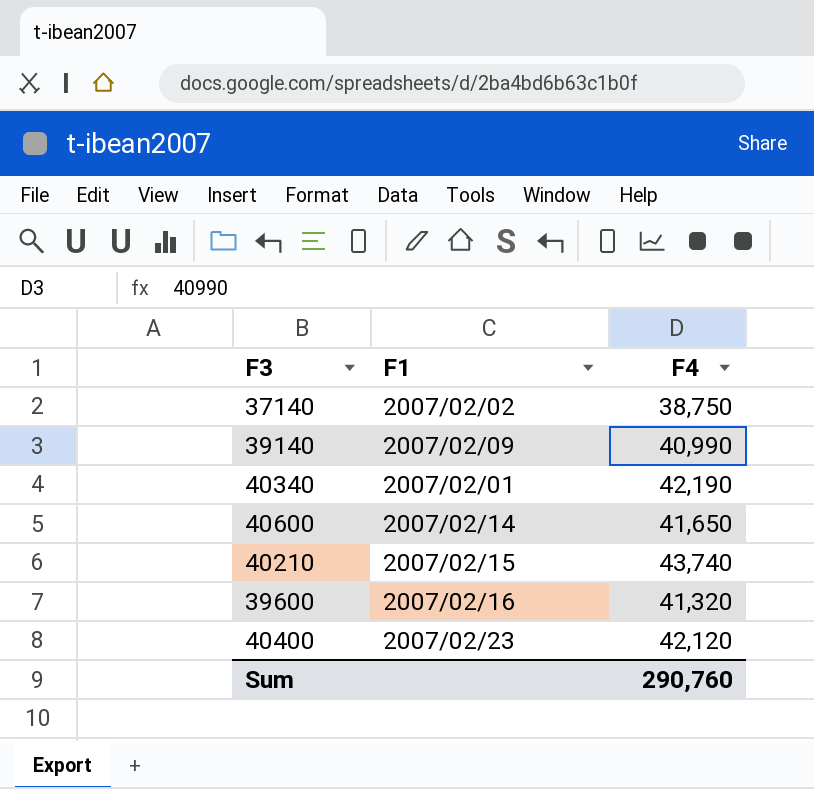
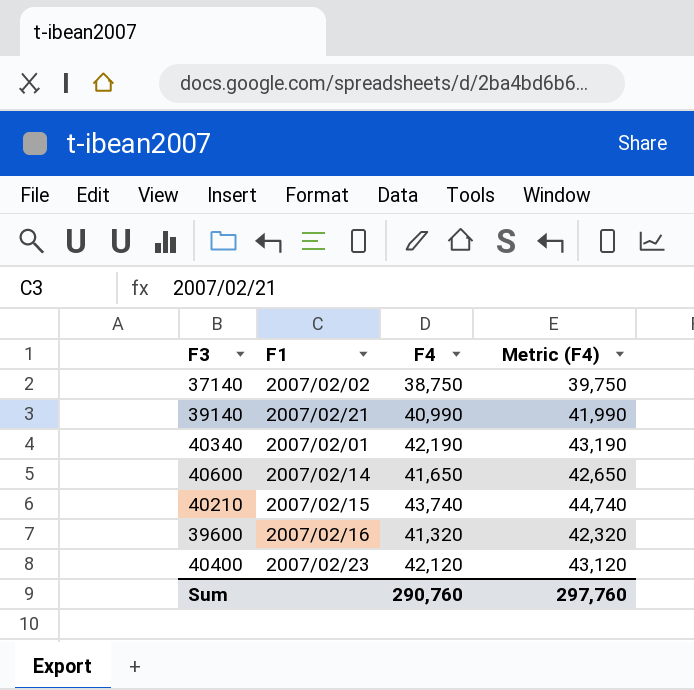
column Metric (F4) | formula: none -> [F4] + 1000
39140 | F1: 2007/02/09 -> 2007/02/21

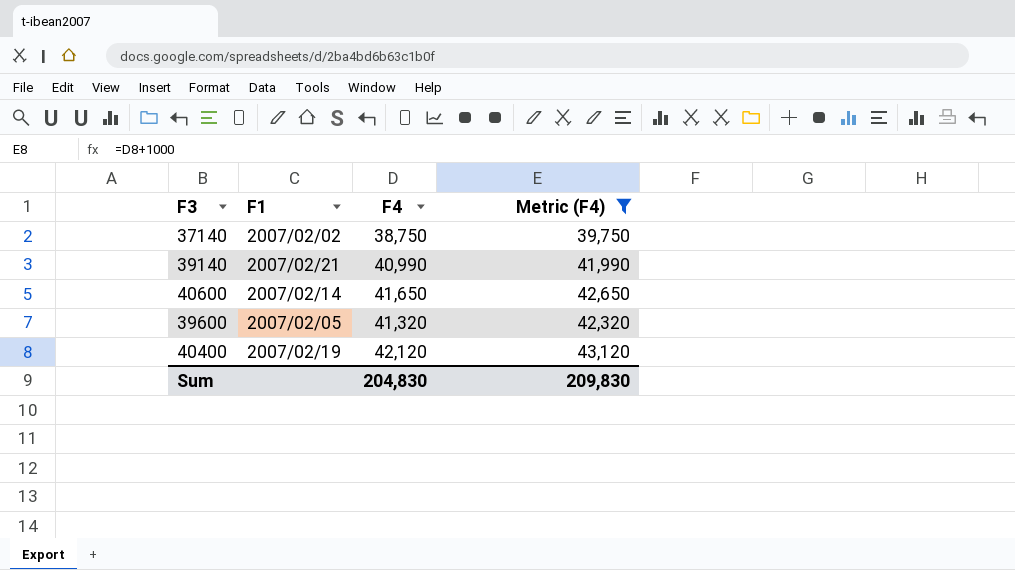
filter: none -> Metric (F4) <= 43,120
39600 | F1: 2007/02/16 -> 2007/02/05
40400 | F1: 2007/02/23 -> 2007/02/19
Sum | F4: 290,760 -> 204,830
Sum | Metric (F4): 297,760 -> 209,830

